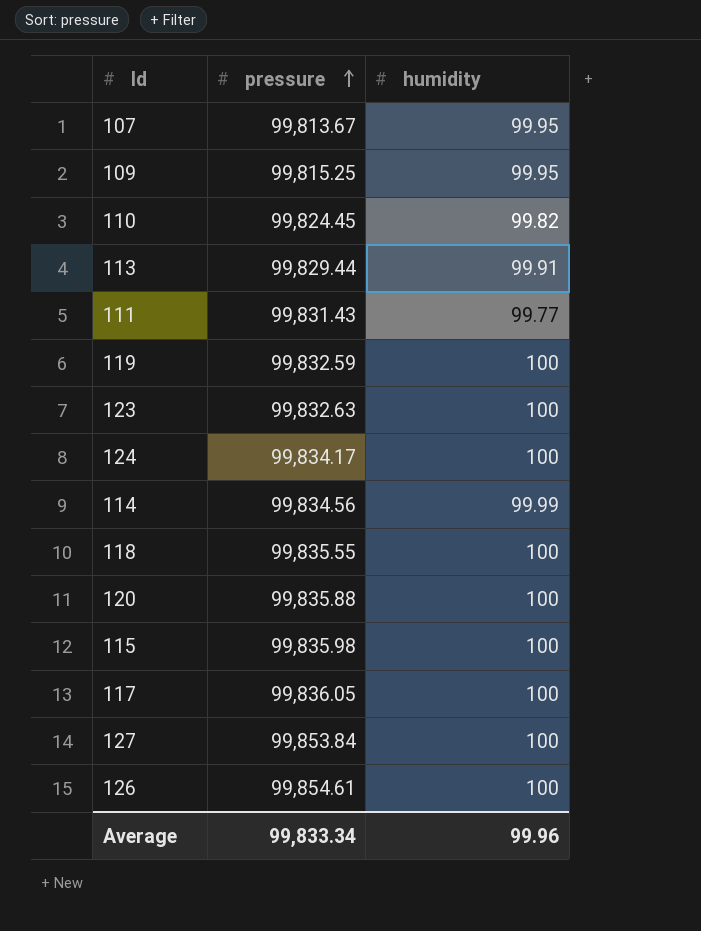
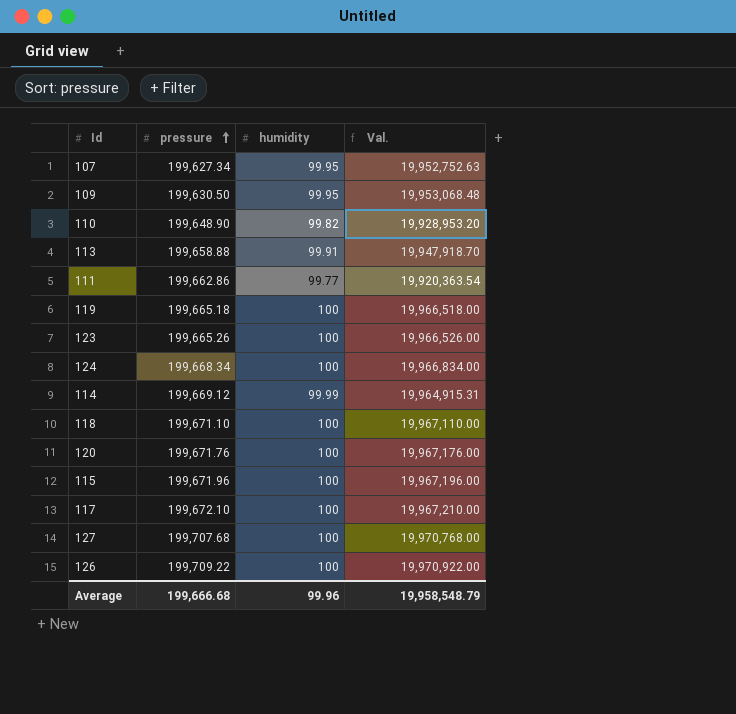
column Val. | formula: none -> [pressure] * [humidity]
107 | pressure: 99,813.67 -> 199,627.34
109 | pressure: 99,815.25 -> 199,630.50
110 | pressure: 99,824.45 -> 199,648.90
113 | pressure: 99,829.44 -> 199,658.88
111 | pressure: 99,831.43 -> 199,662.86
119 | pressure: 99,832.59 -> 199,665.18
123 | pressure: 99,832.63 -> 199,665.26
124 | pressure: 99,834.17 -> 199,668.34
114 | pressure: 99,834.56 -> 199,669.12
118 | pressure: 99,835.55 -> 199,671.10
120 | pressure: 99,835.88 -> 199,671.76
115 | pressure: 99,835.98 -> 199,671.96
117 | pressure: 99,836.05 -> 199,672.10
127 | pressure: 99,853.84 -> 199,707.68
126 | pressure: 99,854.61 -> 199,709.22
Average | pressure: 99,833.34 -> 199,666.68

